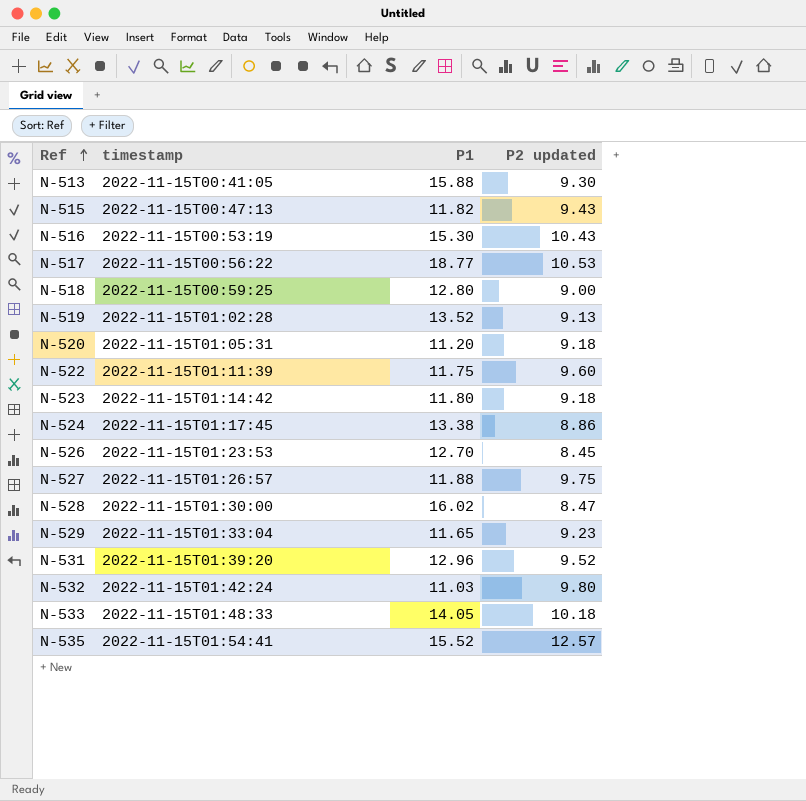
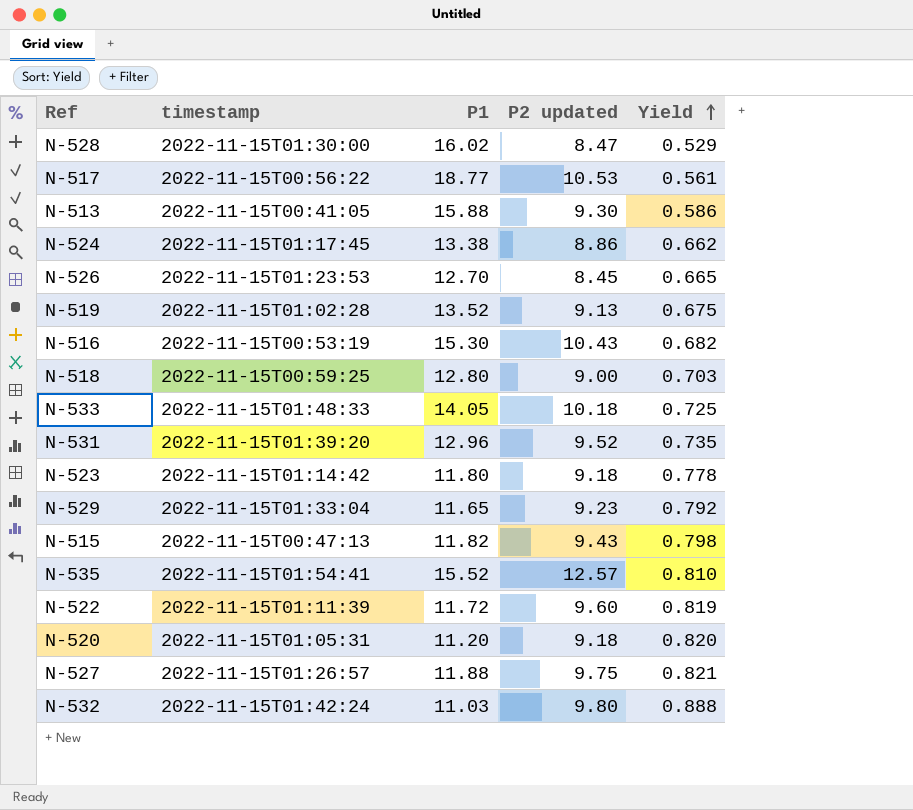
row order: Ref ascending -> Yield ascending
column Yield | formula: none -> [P2 updated] / [P1]
N-522 | P1: 11.75 -> 11.72

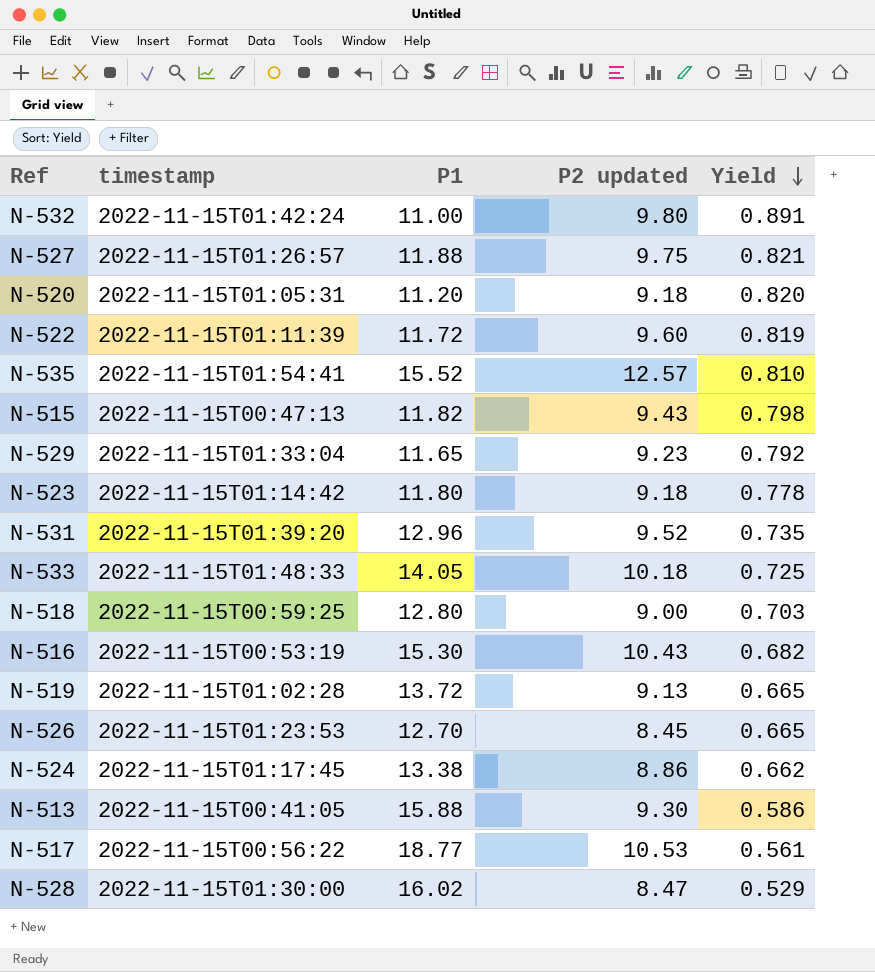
row order: Yield ascending -> Yield descending
N-532 | P1: 11.03 -> 11.00
N-532 | Yield: 0.888 -> 0.891
N-519 | P1: 13.52 -> 13.72
N-519 | Yield: 0.675 -> 0.665

